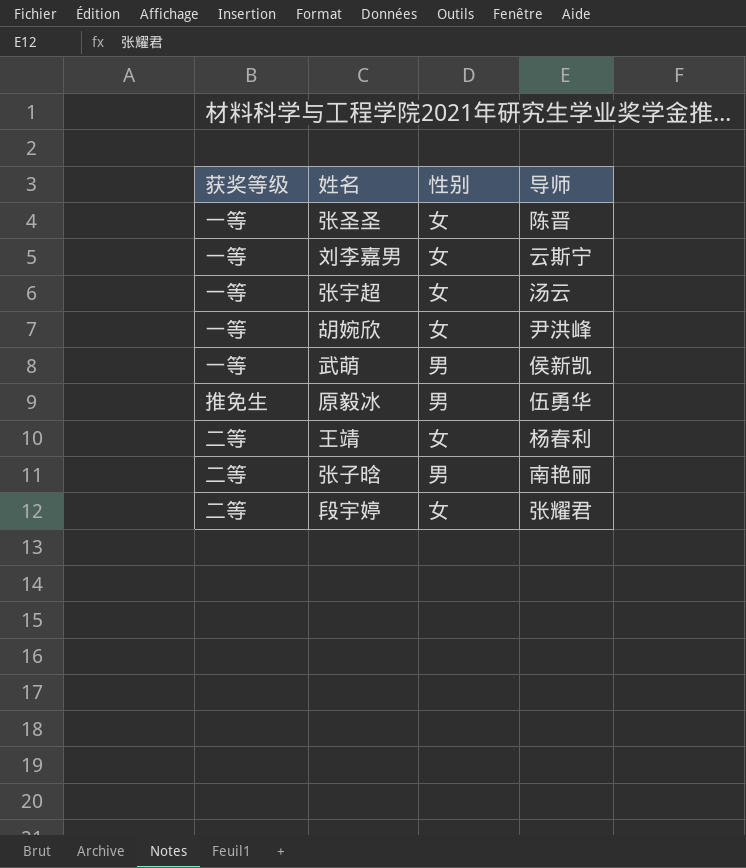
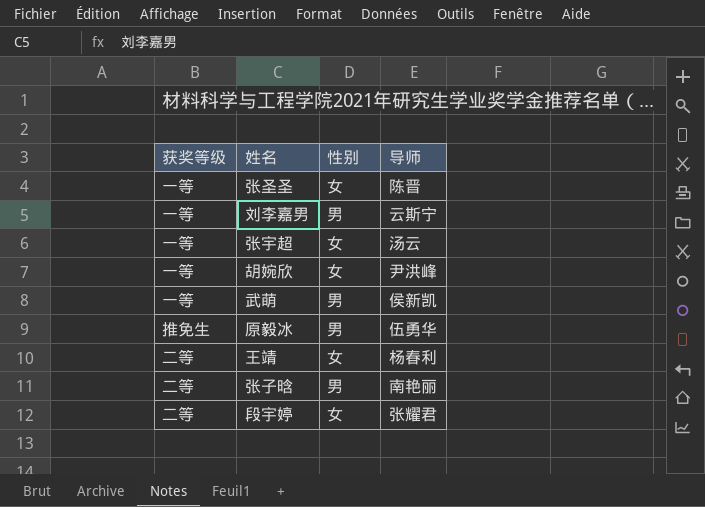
刘李嘉男 | 性别: 女 -> 男

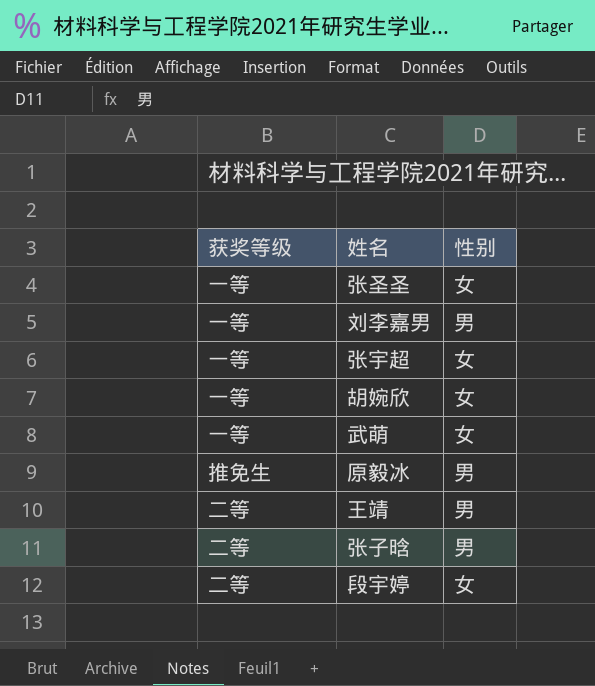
column 导师 | position: 4 -> none
武萌 | 性别: 男 -> 女
王靖 | 性别: 女 -> 男

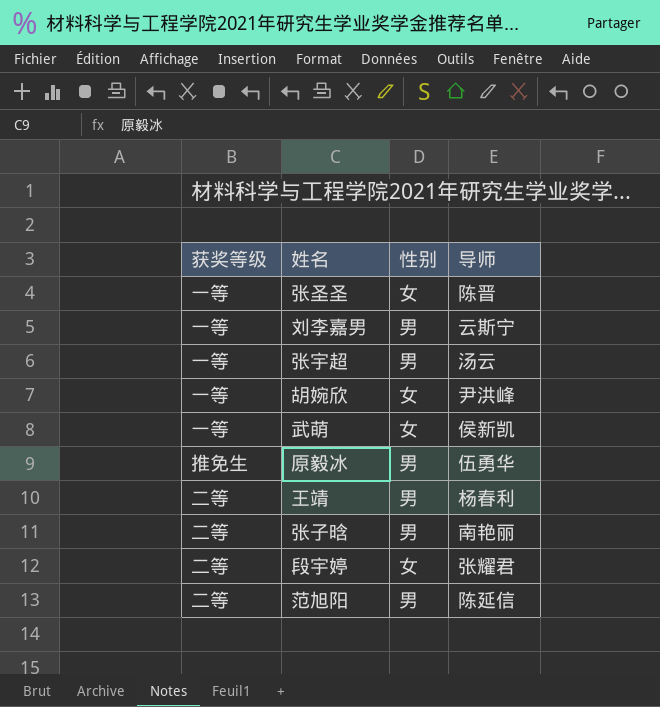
column 导师 | position: none -> 4
张宇超 | 性别: 女 -> 男
row 范旭阳: none -> 二等 | 男 | 陈延信

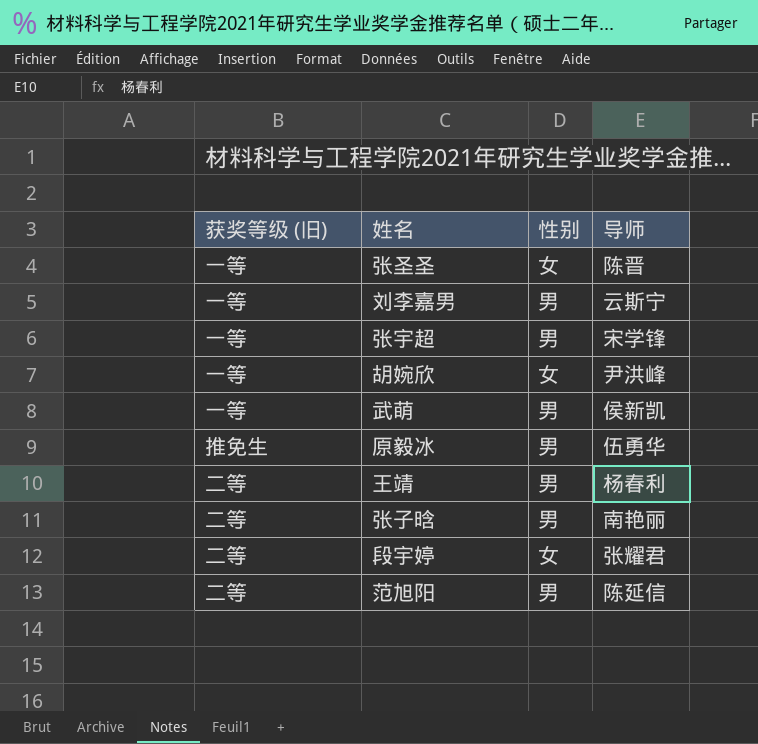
column name: 获奖等级 -> 获奖等级 (旧)
张宇超 | 导师: 汤云 -> 宋学锋
武萌 | 性别: 女 -> 男

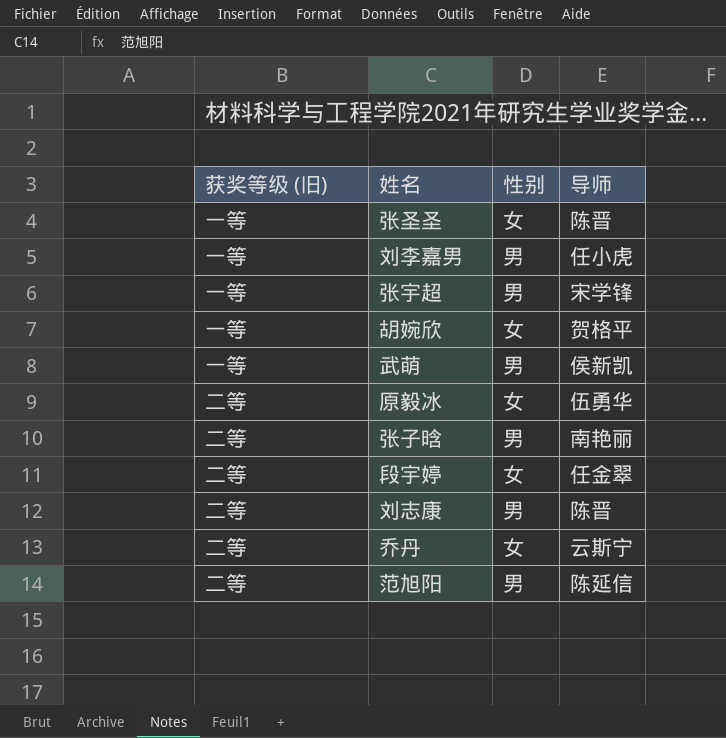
row 王靖: 二等 | 男 | 杨春利 -> none
刘李嘉男 | 导师: 云斯宁 -> 任小虎
胡婉欣 | 导师: 尹洪峰 -> 贺格平
原毅冰 | 获奖等级 (旧): 推免生 -> 二等
原毅冰 | 性别: 男 -> 女
段宇婷 | 导师: 张耀君 -> 任金翠
row 刘志康: none -> 二等 | 男 | 陈晋
row 乔丹: none -> 二等 | 女 | 云斯宁

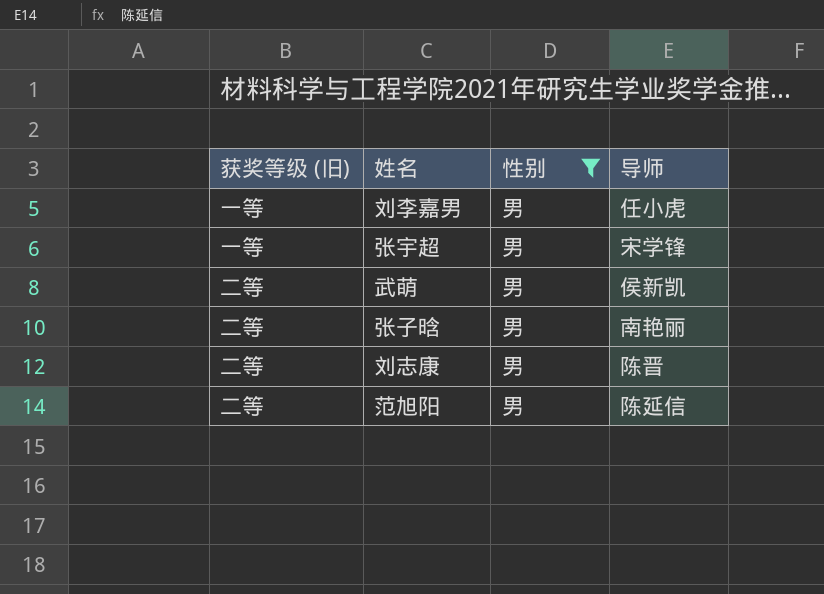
filter: none -> 性别 = 男
武萌 | 获奖等级 (旧): 一等 -> 二等

